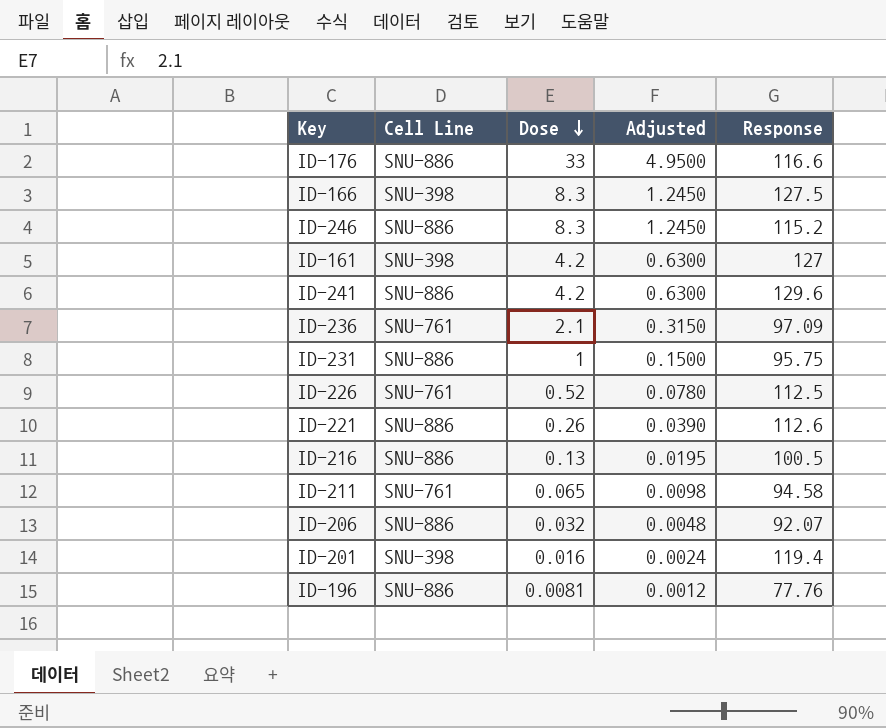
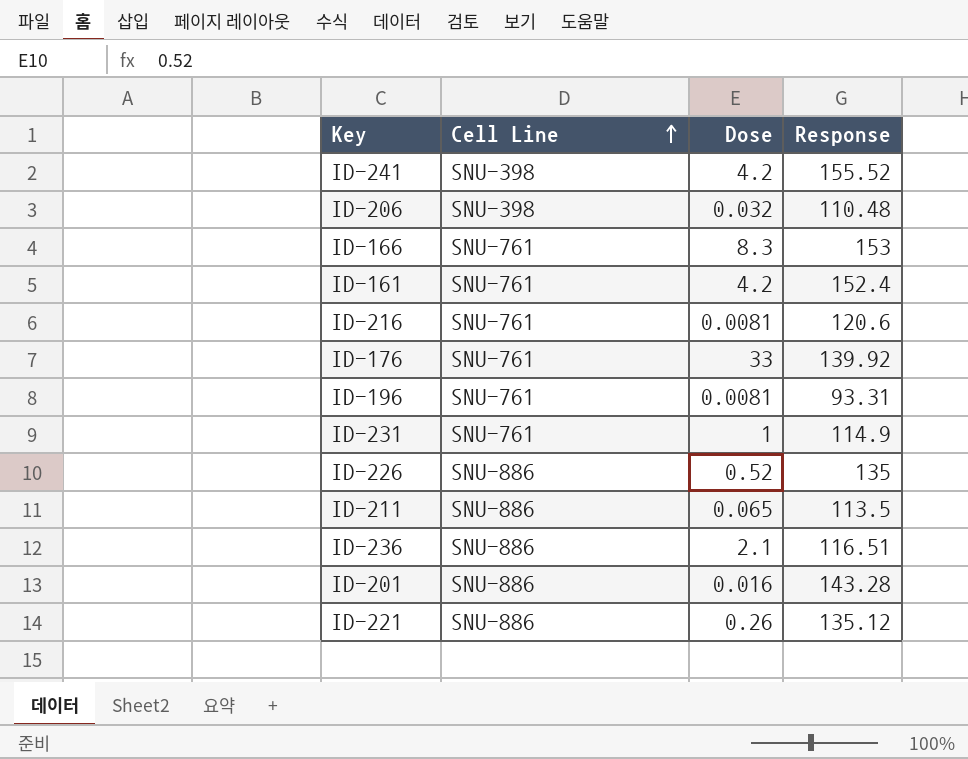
row order: Dose descending -> Cell Line ascending
column Adjusted | formula: [Dose] * 0.15 -> none
row ID-246: SNU-886 | 8.3 | 1.2450 | 115.2 -> none
ID-241 | Cell Line: SNU-886 -> SNU-398
ID-241 | Response: 129.6 -> 155.52
ID-206 | Cell Line: SNU-886 -> SNU-398
ID-206 | Response: 92.07 -> 110.48
ID-166 | Cell Line: SNU-398 -> SNU-761
ID-166 | Response: 127.5 -> 153
ID-161 | Cell Line: SNU-398 -> SNU-761
ID-161 | Response: 127 -> 152.4
ID-216 | Cell Line: SNU-886 -> SNU-761
ID-216 | Dose: 0.13 -> 0.0081
ID-216 | Response: 100.5 -> 120.6
ID-176 | Cell Line: SNU-886 -> SNU-761
ID-176 | Response: 116.6 -> 139.92
ID-196 | Cell Line: SNU-886 -> SNU-761
ID-196 | Response: 77.76 -> 93.31
ID-231 | Cell Line: SNU-886 -> SNU-761
ID-231 | Response: 95.75 -> 114.9
ID-226 | Cell Line: SNU-761 -> SNU-886
ID-226 | Response: 112.5 -> 135
ID-211 | Cell Line: SNU-761 -> SNU-886
ID-211 | Response: 94.58 -> 113.5
ID-236 | Cell Line: SNU-761 -> SNU-886
ID-236 | Response: 97.09 -> 116.51
ID-201 | Cell Line: SNU-398 -> SNU-886
ID-201 | Response: 119.4 -> 143.28
ID-221 | Response: 112.6 -> 135.12

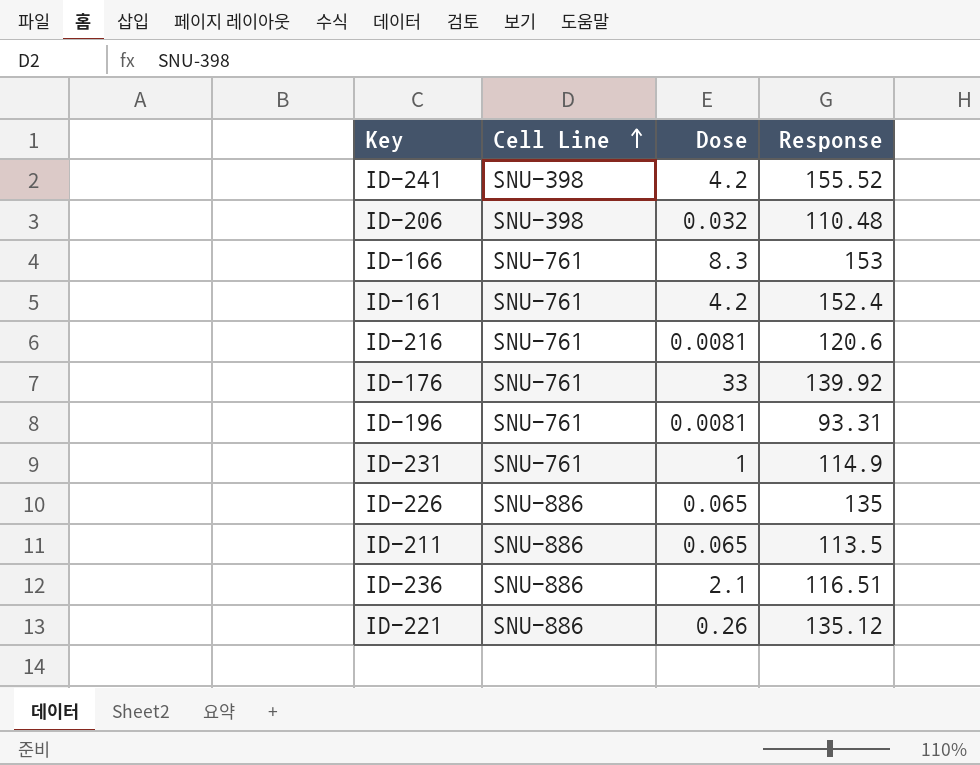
row ID-201: SNU-886 | 0.016 | 143.28 -> none
ID-226 | Dose: 0.52 -> 0.065

